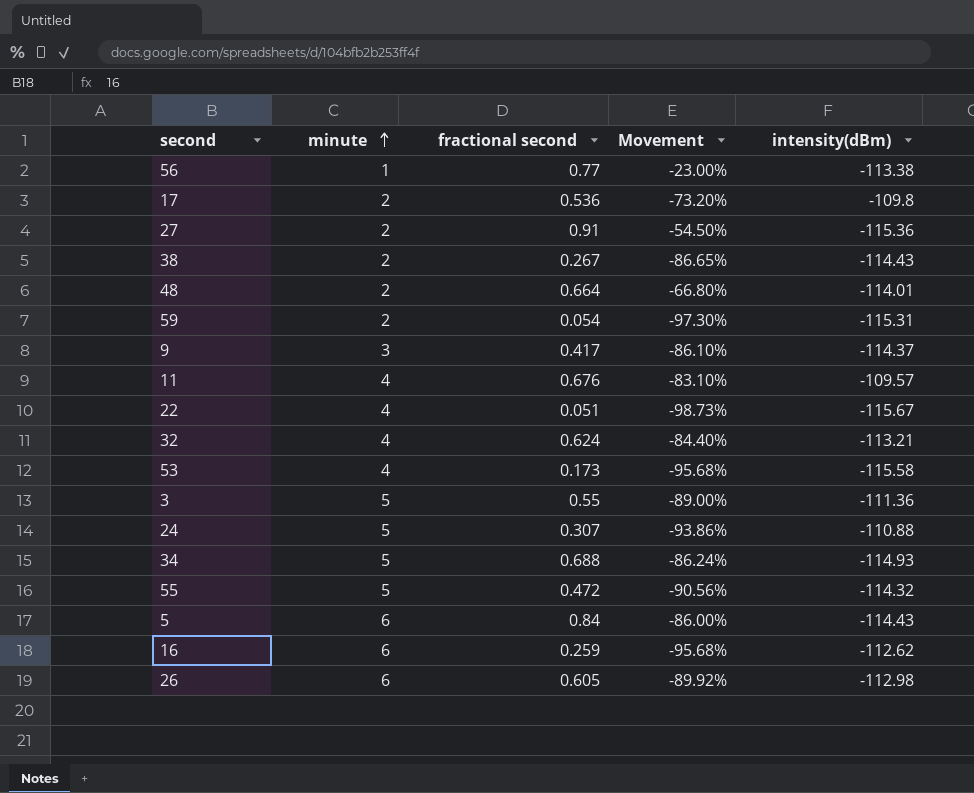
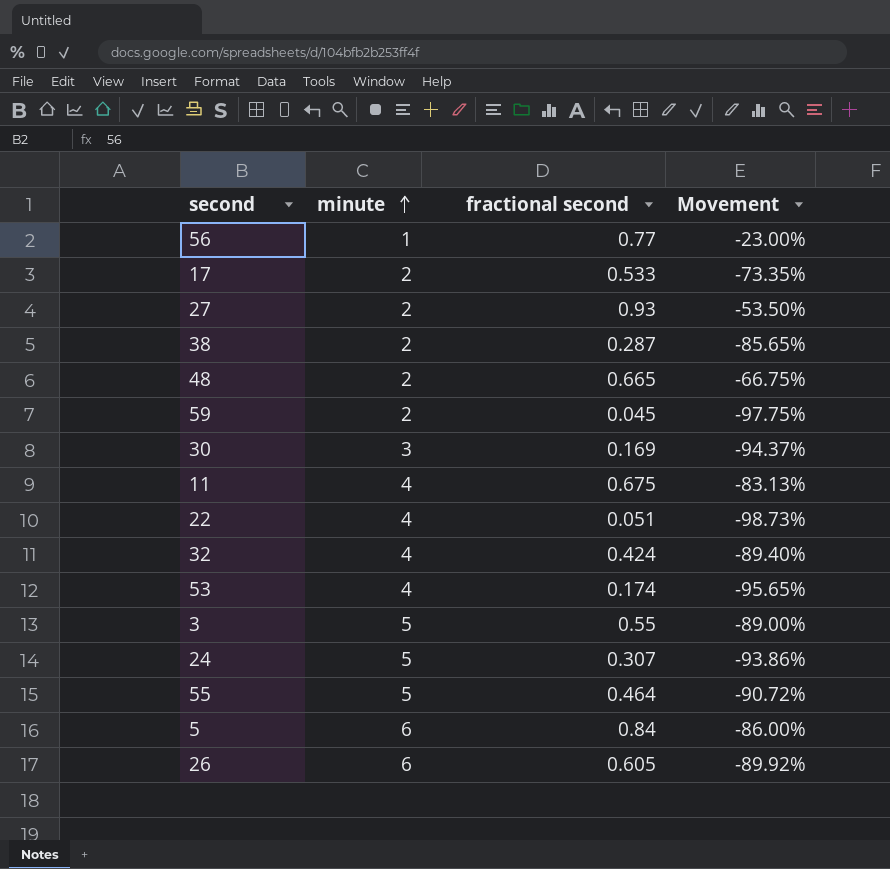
column intensity(dBm) | position: 5 -> none
row 9: 3 | 0.417 | -86.10% | -114.37 -> none
row 34: 5 | 0.688 | -86.24% | -114.93 -> none
row 16: 6 | 0.259 | -95.68% | -112.62 -> none
17 | fractional second: 0.536 -> 0.533
17 | Movement: -73.20% -> -73.35%
27 | fractional second: 0.91 -> 0.93
27 | Movement: -54.50% -> -53.50%
38 | fractional second: 0.267 -> 0.287
38 | Movement: -86.65% -> -85.65%
48 | fractional second: 0.664 -> 0.665
48 | Movement: -66.80% -> -66.75%
59 | fractional second: 0.054 -> 0.045
59 | Movement: -97.30% -> -97.75%
row 30: none -> 3 | 0.169 | -94.37%
11 | fractional second: 0.676 -> 0.675
11 | Movement: -83.10% -> -83.13%
32 | fractional second: 0.624 -> 0.424
32 | Movement: -84.40% -> -89.40%
53 | fractional second: 0.173 -> 0.174
53 | Movement: -95.68% -> -95.65%
55 | fractional second: 0.472 -> 0.464
55 | Movement: -90.56% -> -90.72%

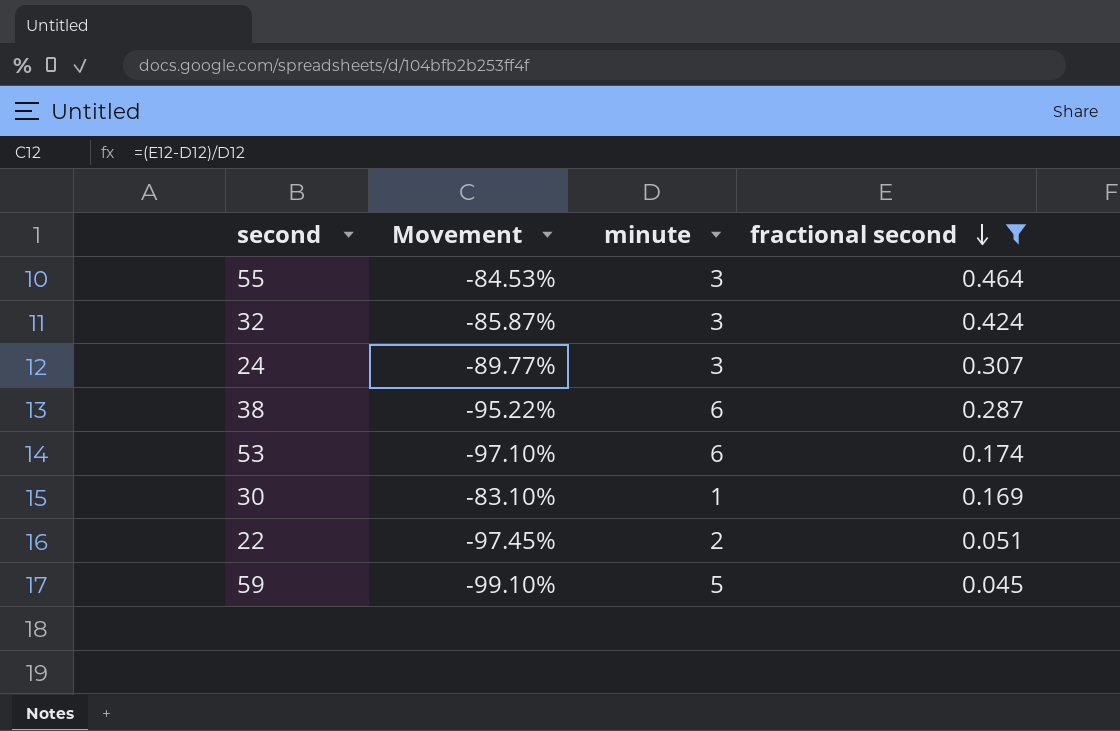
filter: none -> fractional second <= 0.464
row order: minute ascending -> fractional second descending
column Movement | position: 4 -> 2
55 | Movement: -90.72% -> -84.53%
55 | minute: 5 -> 3
32 | Movement: -89.40% -> -85.87%
32 | minute: 4 -> 3
24 | Movement: -93.86% -> -89.77%
24 | minute: 5 -> 3
38 | Movement: -85.65% -> -95.22%
38 | minute: 2 -> 6
53 | Movement: -95.65% -> -97.10%
53 | minute: 4 -> 6
30 | Movement: -94.37% -> -83.10%
30 | minute: 3 -> 1
22 | Movement: -98.73% -> -97.45%
22 | minute: 4 -> 2
59 | Movement: -97.75% -> -99.10%
59 | minute: 2 -> 5

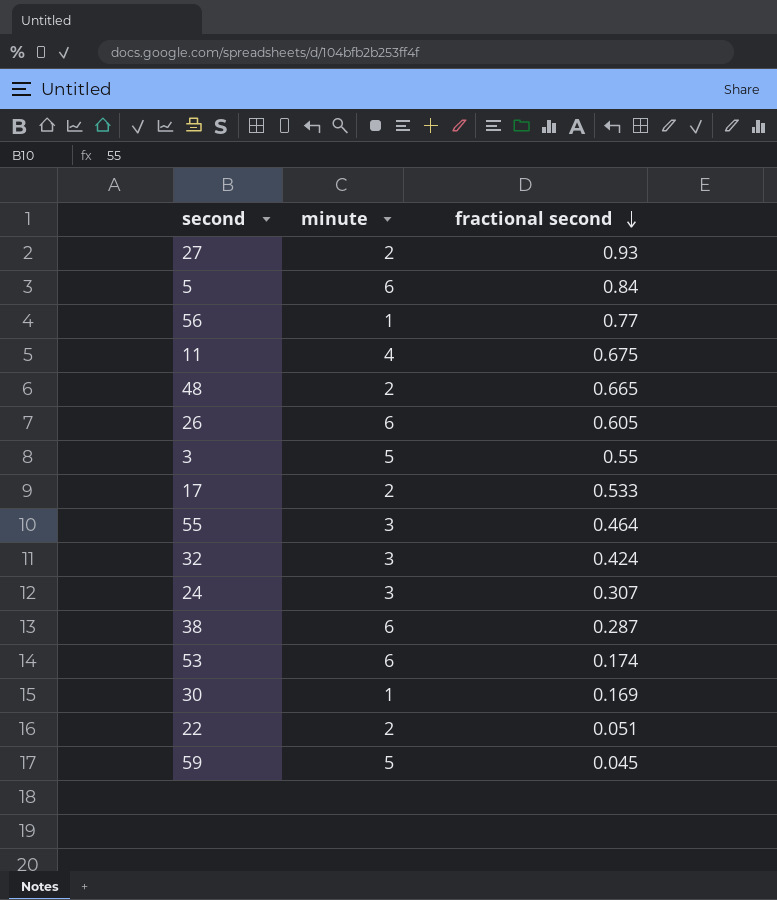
filter: fractional second <= 0.464 -> none
column Movement | formula: ([fractional second] - [minute]) / [minute] -> none

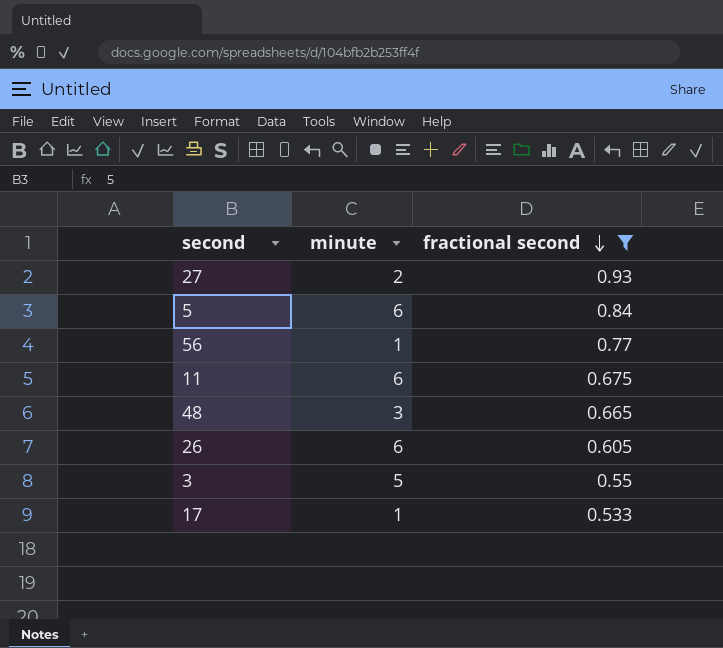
filter: none -> fractional second >= 0.533
11 | minute: 4 -> 6
48 | minute: 2 -> 3
17 | minute: 2 -> 1

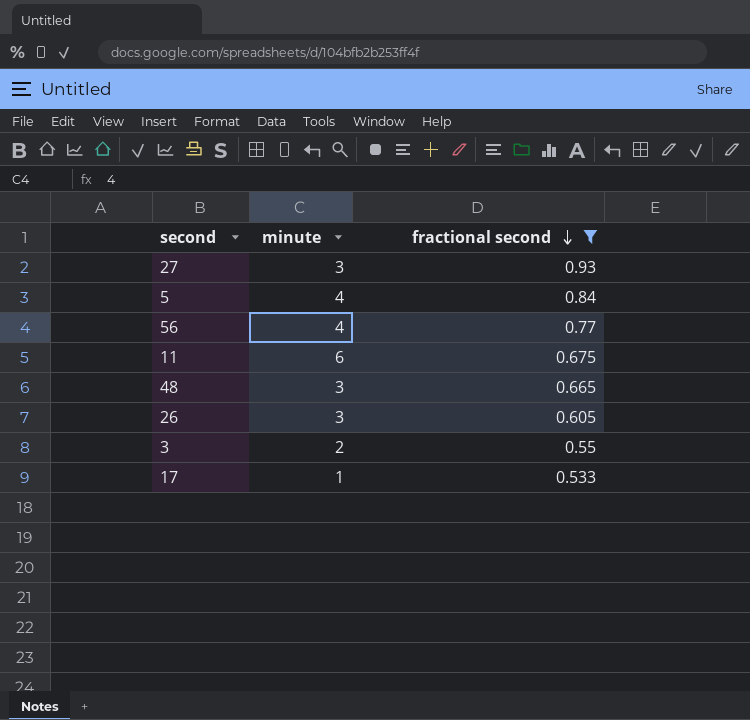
27 | minute: 2 -> 3
5 | minute: 6 -> 4
56 | minute: 1 -> 4
26 | minute: 6 -> 3
3 | minute: 5 -> 2

